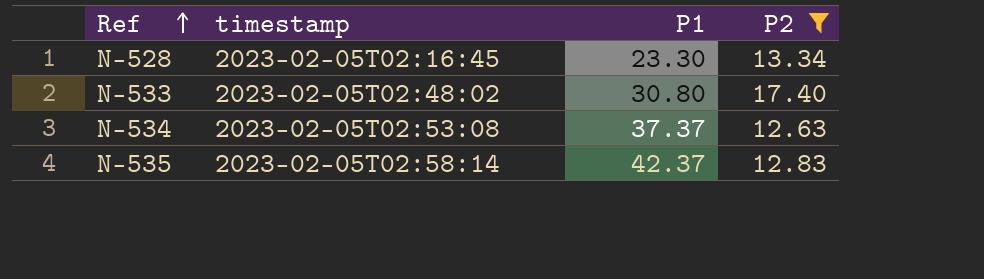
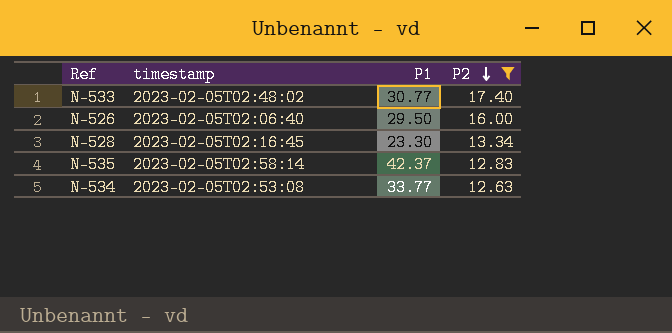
row order: Ref ascending -> P2 descending
N-533 | P1: 30.80 -> 30.77
row N-526: none -> 2023-02-05T02:06:40 | 29.50 | 16.00
N-534 | P1: 37.37 -> 33.77

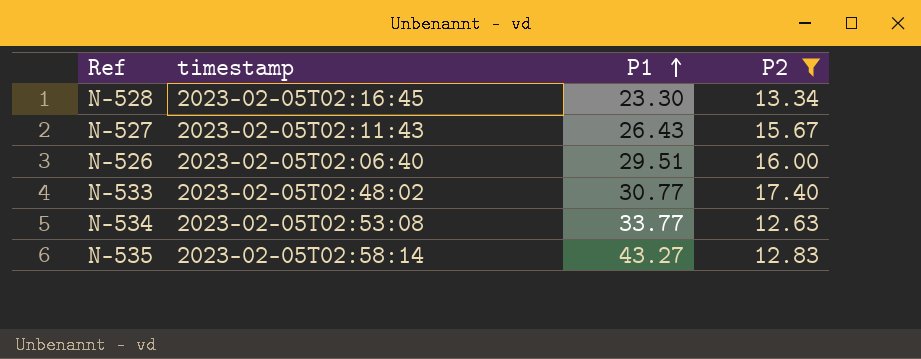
row order: P2 descending -> P1 ascending
row N-527: none -> 2023-02-05T02:11:43 | 26.43 | 15.67
N-526 | P1: 29.50 -> 29.51
N-535 | P1: 42.37 -> 43.27

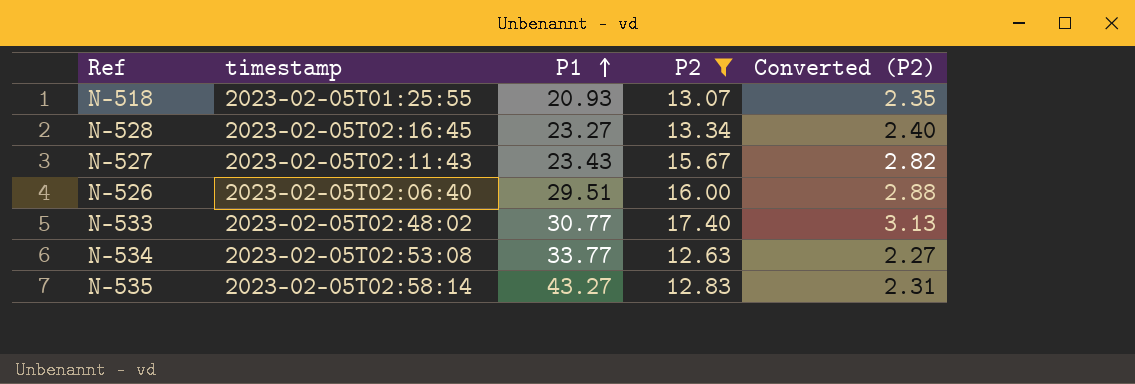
column Converted (P2) | formula: none -> [P2] * 0.18
row N-518: none -> 2023-02-05T01:25:55 | 20.93 | 13.07 | 2.35
N-528 | P1: 23.30 -> 23.27
N-527 | P1: 26.43 -> 23.43

